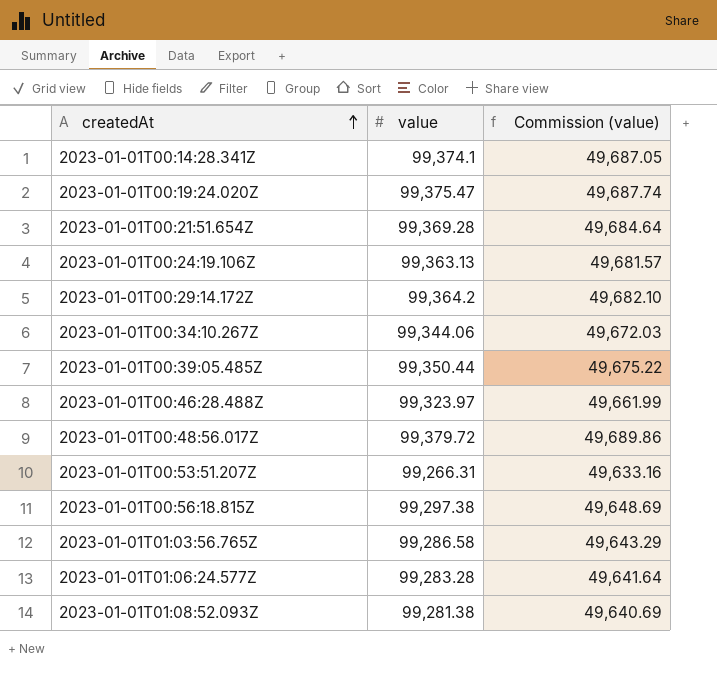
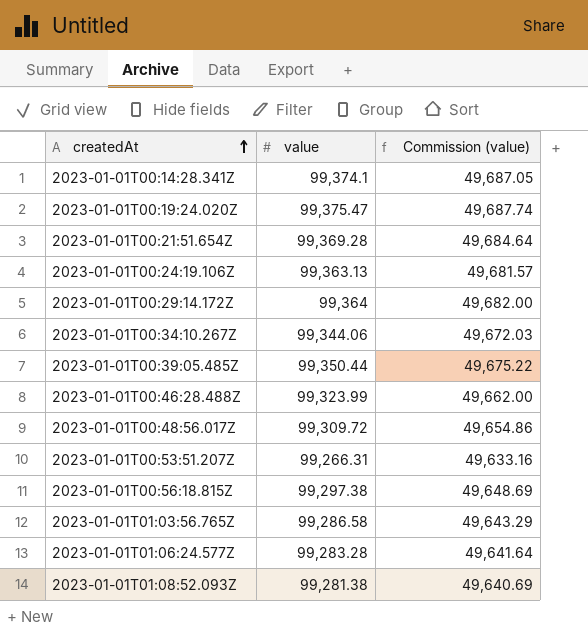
2023-01-01T00:29:14.172Z | value: 99,364.2 -> 99,364
2023-01-01T00:29:14.172Z | Commission (value): 49,682.10 -> 49,682.00
2023-01-01T00:46:28.488Z | value: 99,323.97 -> 99,323.99
2023-01-01T00:46:28.488Z | Commission (value): 49,661.99 -> 49,662.00
2023-01-01T00:48:56.017Z | value: 99,379.72 -> 99,309.72
2023-01-01T00:48:56.017Z | Commission (value): 49,689.86 -> 49,654.86

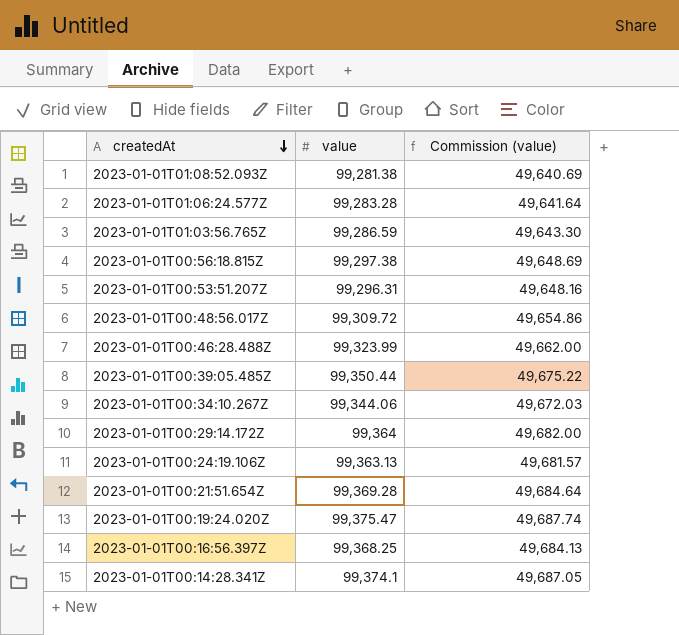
row order: createdAt ascending -> createdAt descending
2023-01-01T01:03:56.765Z | value: 99,286.58 -> 99,286.59
2023-01-01T01:03:56.765Z | Commission (value): 49,643.29 -> 49,643.30
2023-01-01T00:53:51.207Z | value: 99,266.31 -> 99,296.31
2023-01-01T00:53:51.207Z | Commission (value): 49,633.16 -> 49,648.16
row 2023-01-01T00:16:56.397Z: none -> 99,368.25 | 49,684.13

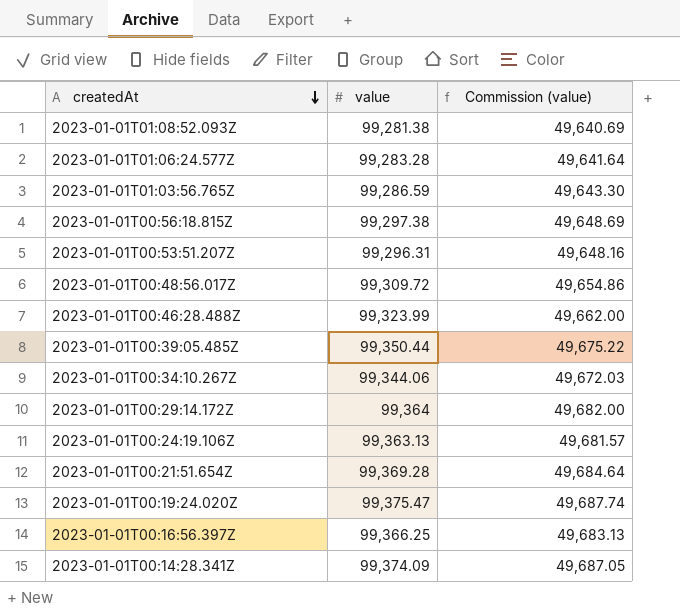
2023-01-01T00:16:56.397Z | value: 99,368.25 -> 99,366.25
2023-01-01T00:16:56.397Z | Commission (value): 49,684.13 -> 49,683.13
2023-01-01T00:14:28.341Z | value: 99,374.1 -> 99,374.09

